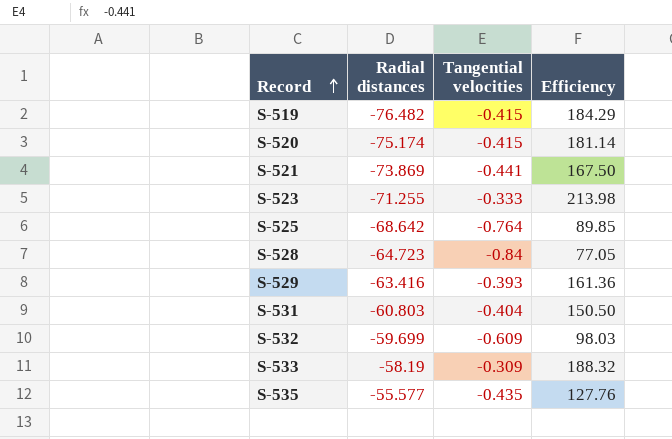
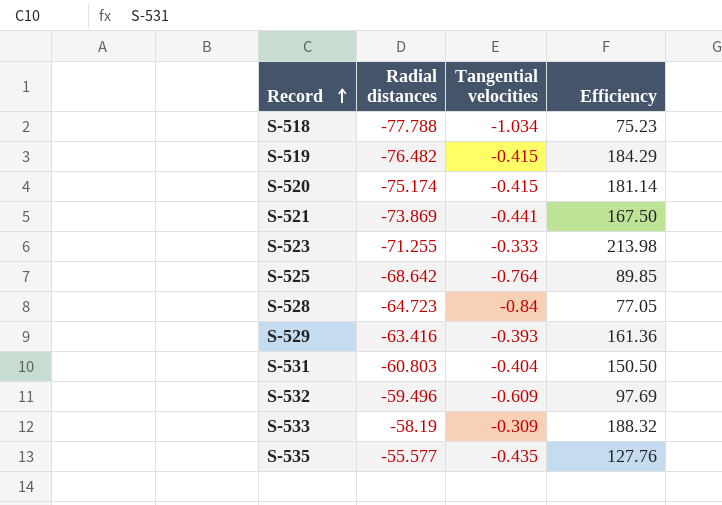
row S-518: none -> -77.788 | -1.034 | 75.23
S-532 | Radial distances: -59.699 -> -59.496
S-532 | Efficiency: 98.03 -> 97.69

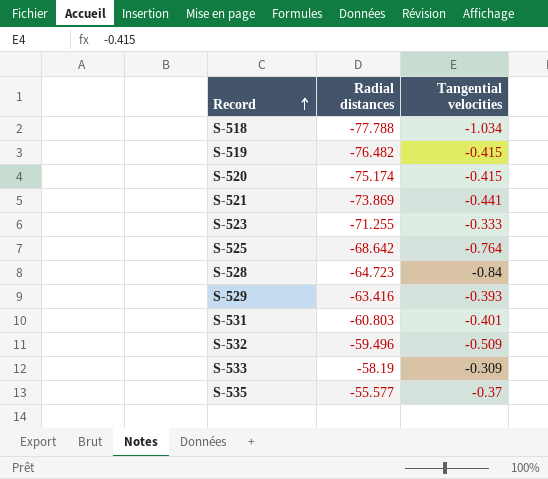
column Efficiency | formula: [Radial distances] / [Tangential velocities] -> none
S-531 | Tangential velocities: -0.404 -> -0.401
S-532 | Tangential velocities: -0.609 -> -0.509
S-535 | Tangential velocities: -0.435 -> -0.37

